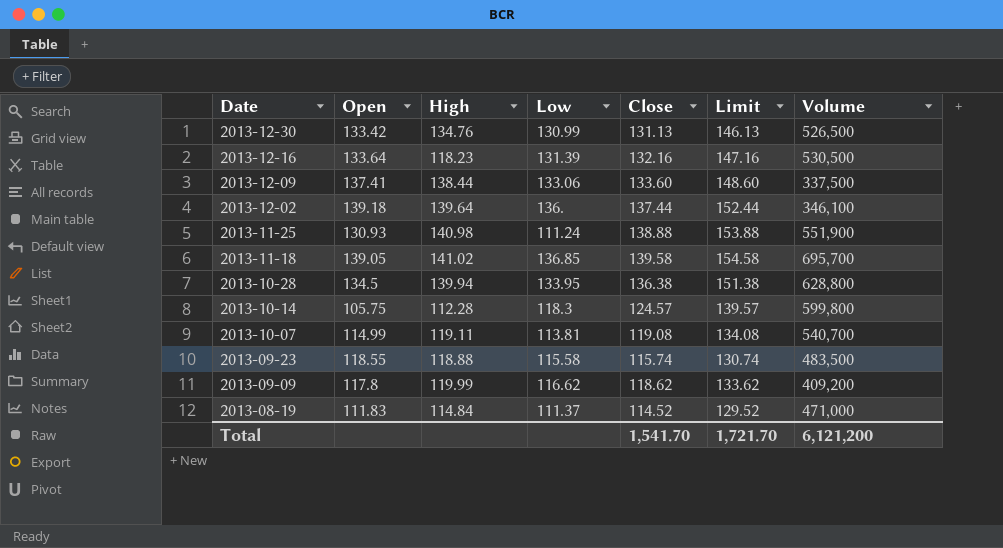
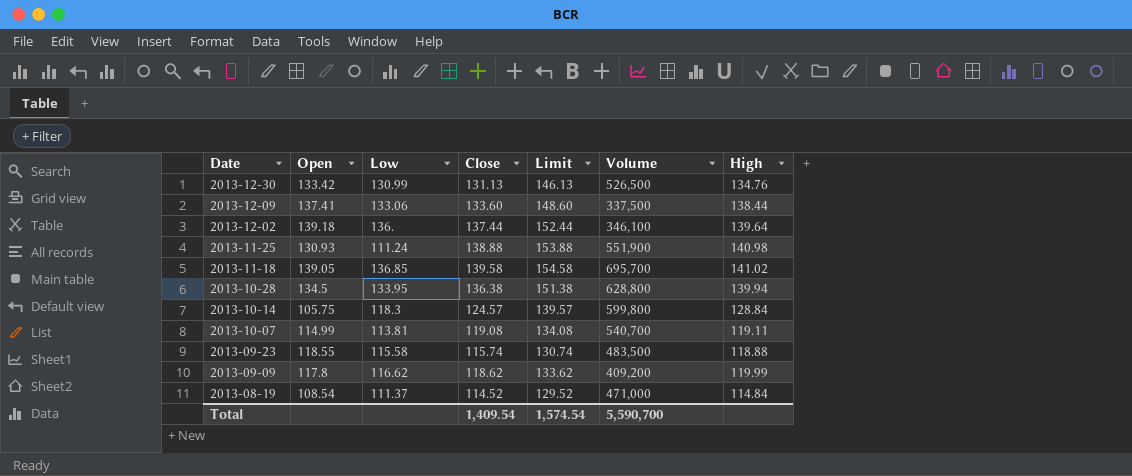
column High | position: 3 -> 7
row 2013-12-16: 133.64 | 118.23 | 131.39 | 132.16 | 147.16 | 530,500 -> none
2013-10-14 | High: 112.28 -> 128.84
2013-08-19 | Open: 111.83 -> 108.54
Total | Close: 1,541.70 -> 1,409.54
Total | Limit: 1,721.70 -> 1,574.54
Total | Volume: 6,121,200 -> 5,590,700

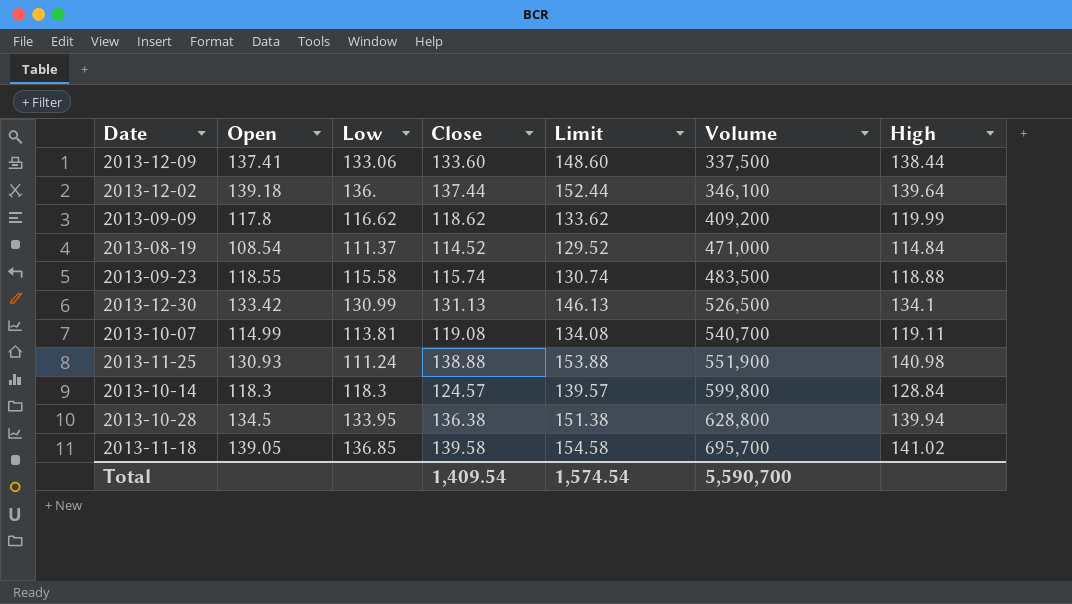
row order: Date descending -> Volume ascending
2013-12-30 | High: 134.76 -> 134.1
2013-10-14 | Open: 105.75 -> 118.3

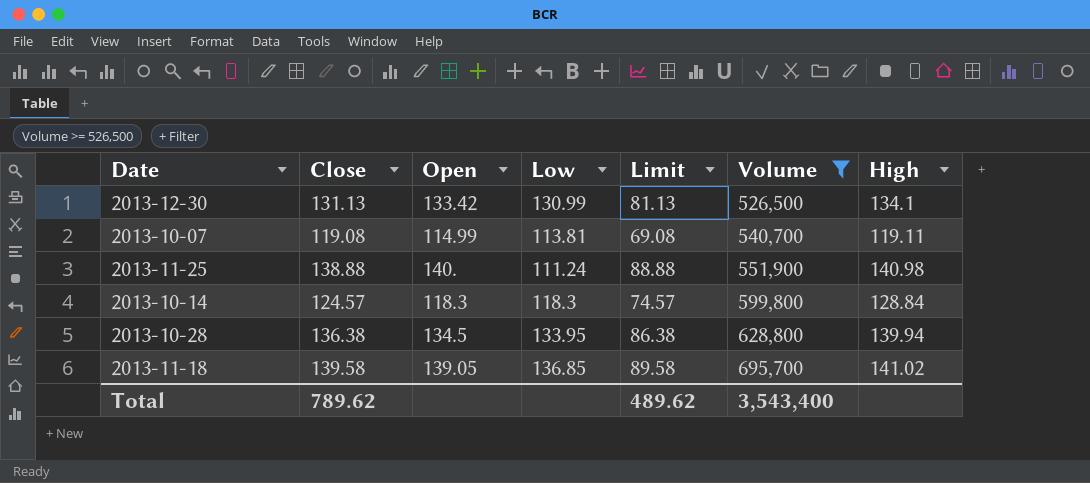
filter: none -> Volume >= 526,500
column Close | position: 4 -> 2
column Limit | formula: [Close] + 15 -> [Close] - 50
2013-11-25 | Open: 130.93 -> 140.
Total | Close: 1,409.54 -> 789.62
Total | Limit: 1,574.54 -> 489.62
Total | Volume: 5,590,700 -> 3,543,400

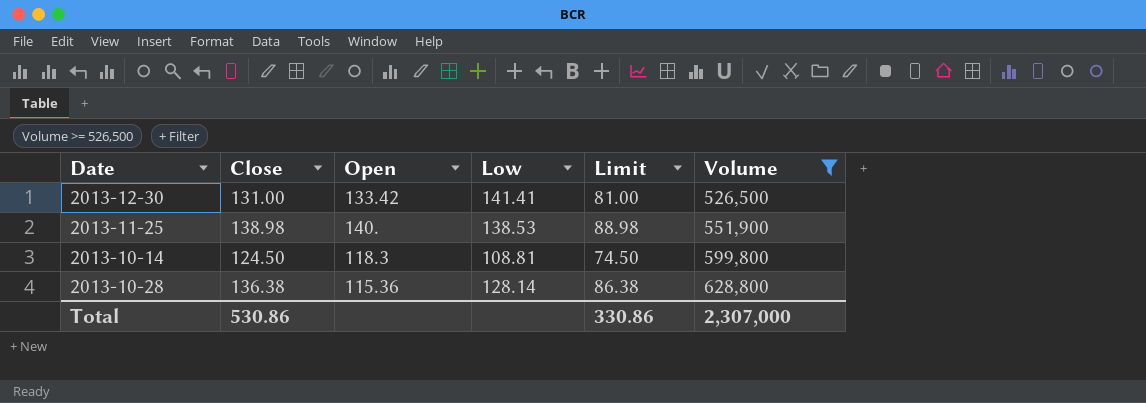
column High | position: 7 -> none
row 2013-10-07: 119.08 | 114.99 | 113.81 | 69.08 | 540,700 | 119.11 -> none
row 2013-11-18: 139.58 | 139.05 | 136.85 | 89.58 | 695,700 | 141.02 -> none
2013-12-30 | Close: 131.13 -> 131.00
2013-12-30 | Low: 130.99 -> 141.41
2013-12-30 | Limit: 81.13 -> 81.00
2013-11-25 | Close: 138.88 -> 138.98
2013-11-25 | Low: 111.24 -> 138.53
2013-11-25 | Limit: 88.88 -> 88.98
2013-10-14 | Close: 124.57 -> 124.50
2013-10-14 | Low: 118.3 -> 108.81
2013-10-14 | Limit: 74.57 -> 74.50
2013-10-28 | Open: 134.5 -> 115.36
2013-10-28 | Low: 133.95 -> 128.14
Total | Close: 789.62 -> 530.86
Total | Limit: 489.62 -> 330.86
Total | Volume: 3,543,400 -> 2,307,000

